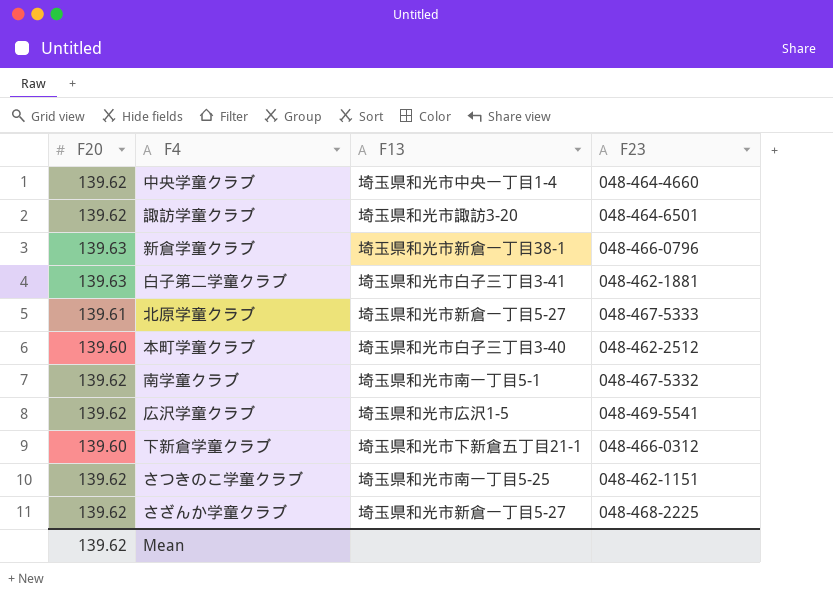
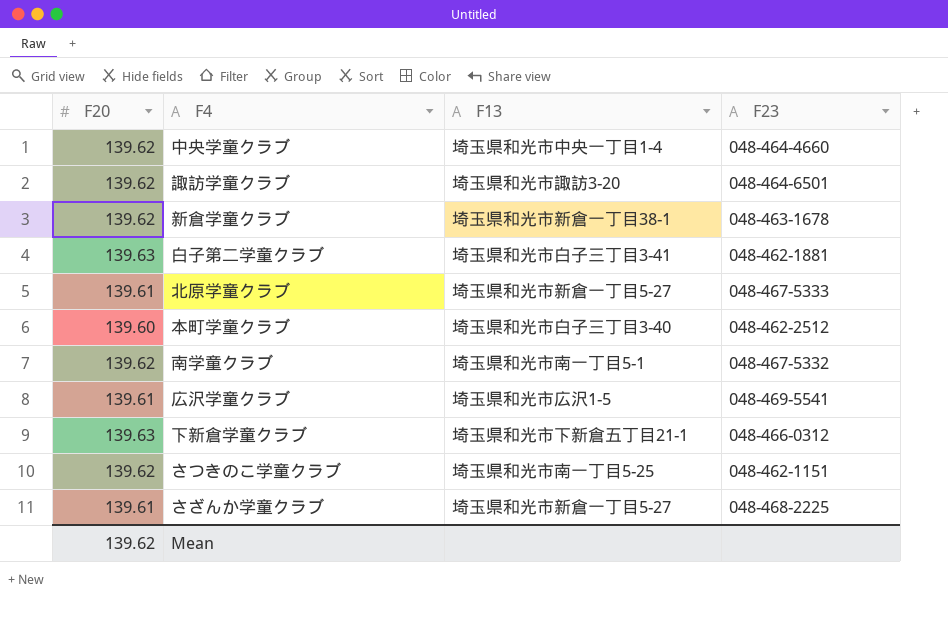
新倉学童クラブ | F20: 139.63 -> 139.62
新倉学童クラブ | F23: 048-466-0796 -> 048-463-1678
広沢学童クラブ | F20: 139.62 -> 139.61
下新倉学童クラブ | F20: 139.60 -> 139.63
さざんか学童クラブ | F20: 139.62 -> 139.61

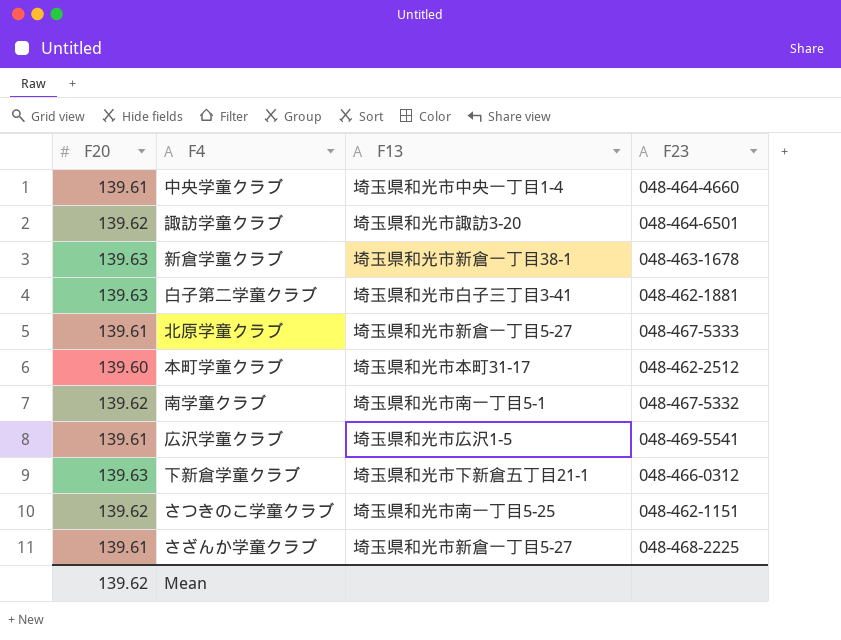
中央学童クラブ | F20: 139.62 -> 139.61
新倉学童クラブ | F20: 139.62 -> 139.63
本町学童クラブ | F13: 埼玉県和光市白子三丁目3-40 -> 埼玉県和光市本町31-17

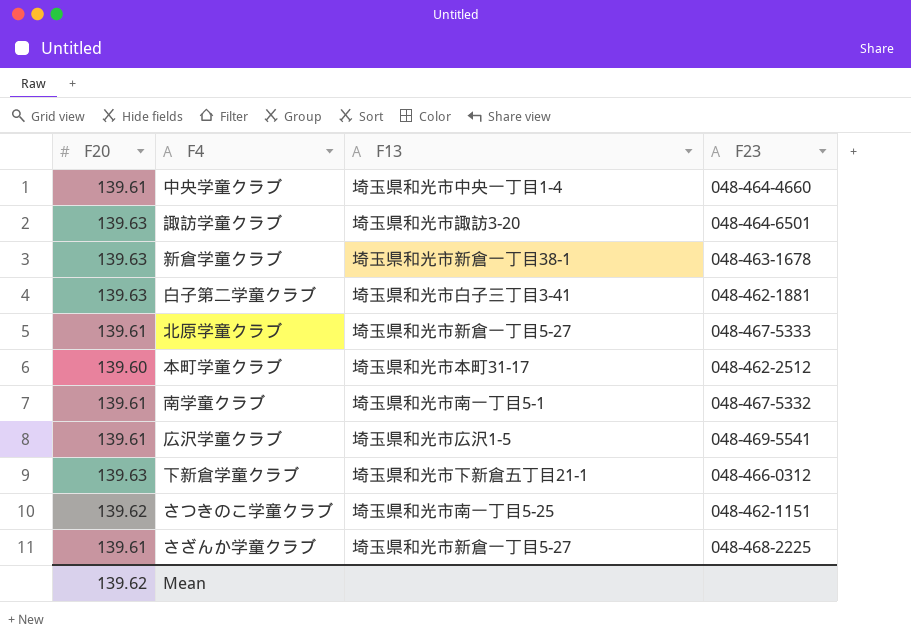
諏訪学童クラブ | F20: 139.62 -> 139.63
南学童クラブ | F20: 139.62 -> 139.61

